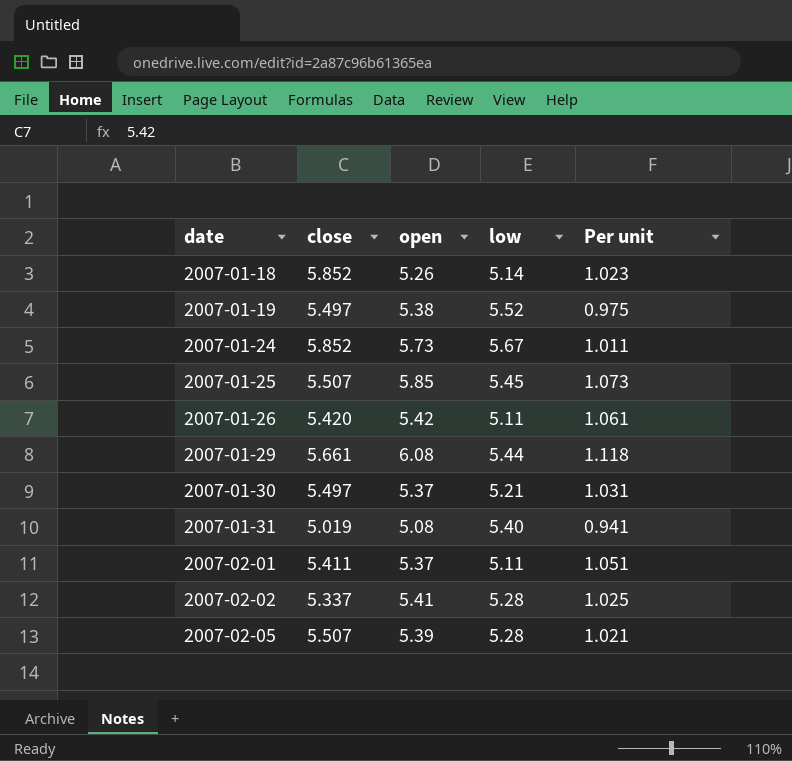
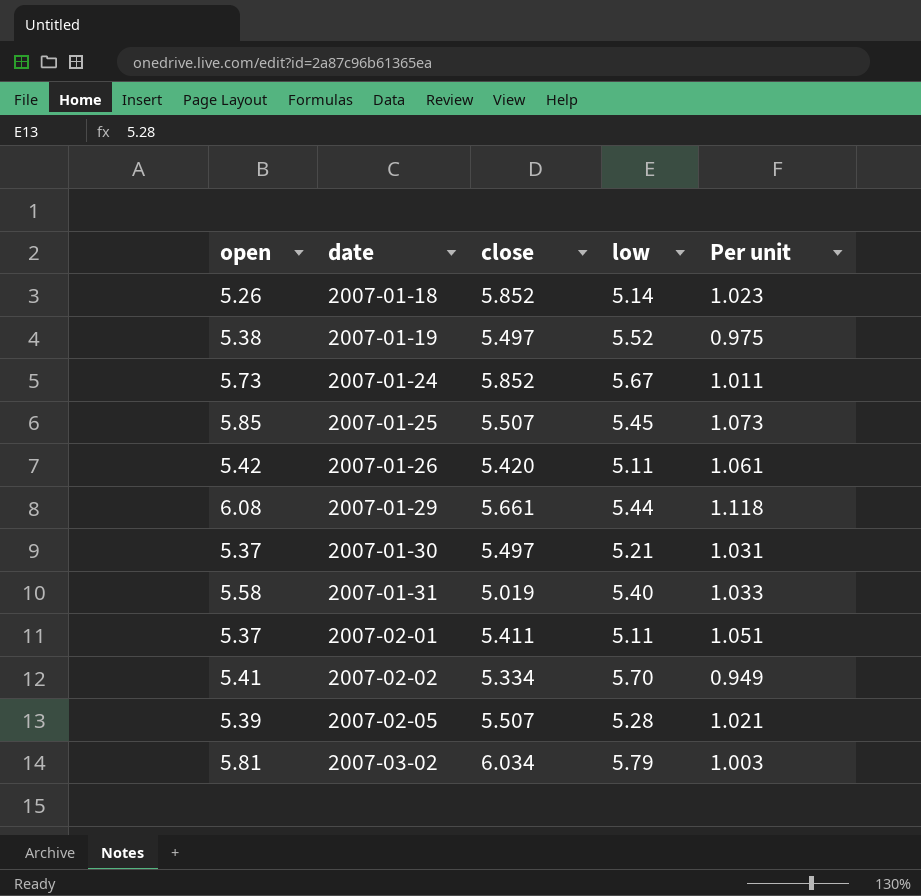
column open | position: 3 -> 1
2007-01-31 | open: 5.08 -> 5.58
2007-01-31 | Per unit: 0.941 -> 1.033
2007-02-02 | close: 5.337 -> 5.334
2007-02-02 | low: 5.28 -> 5.70
2007-02-02 | Per unit: 1.025 -> 0.949
row 2007-03-02: none -> 5.81 | 6.034 | 5.79 | 1.003

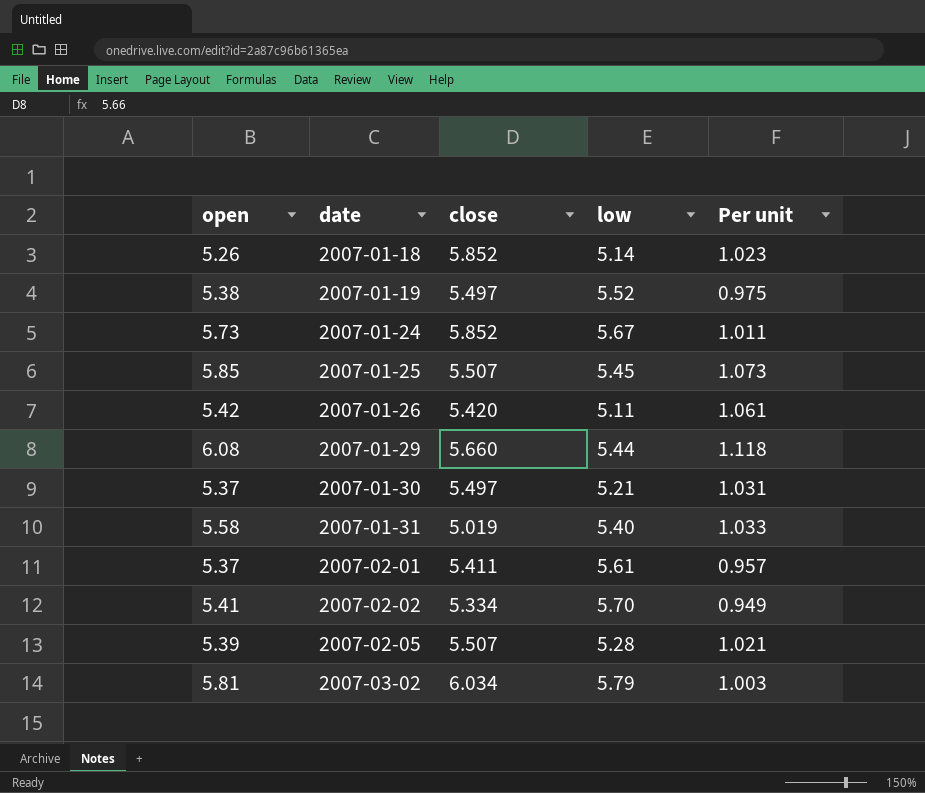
2007-01-29 | close: 5.661 -> 5.660
2007-02-01 | low: 5.11 -> 5.61
2007-02-01 | Per unit: 1.051 -> 0.957

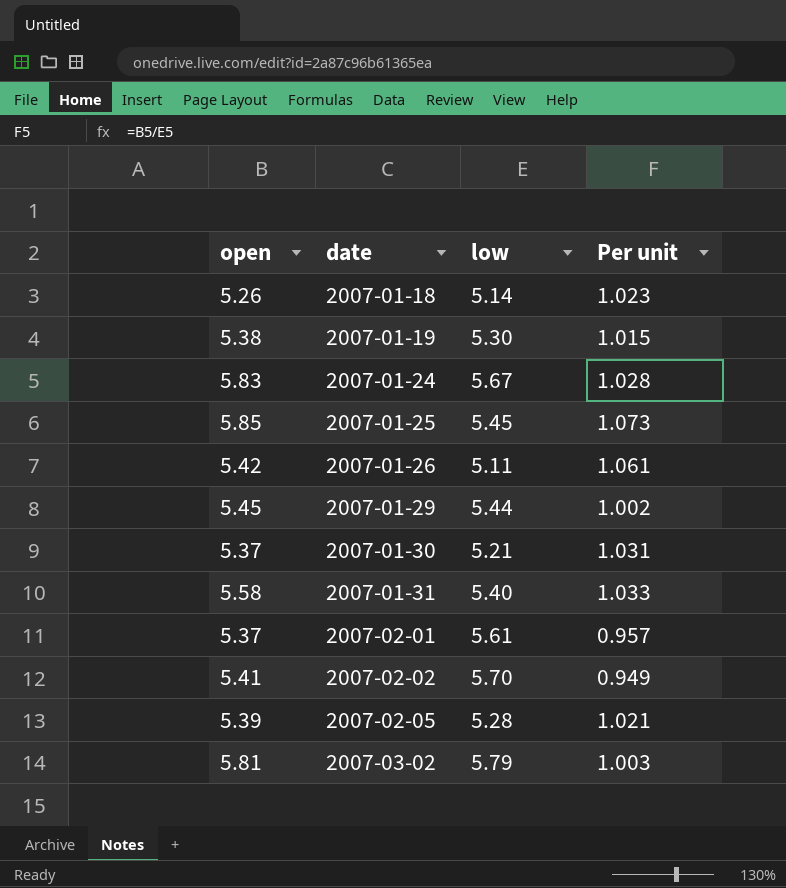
column close | position: 3 -> none
2007-01-19 | low: 5.52 -> 5.30
2007-01-19 | Per unit: 0.975 -> 1.015
2007-01-24 | open: 5.73 -> 5.83
2007-01-24 | Per unit: 1.011 -> 1.028
2007-01-29 | open: 6.08 -> 5.45
2007-01-29 | Per unit: 1.118 -> 1.002

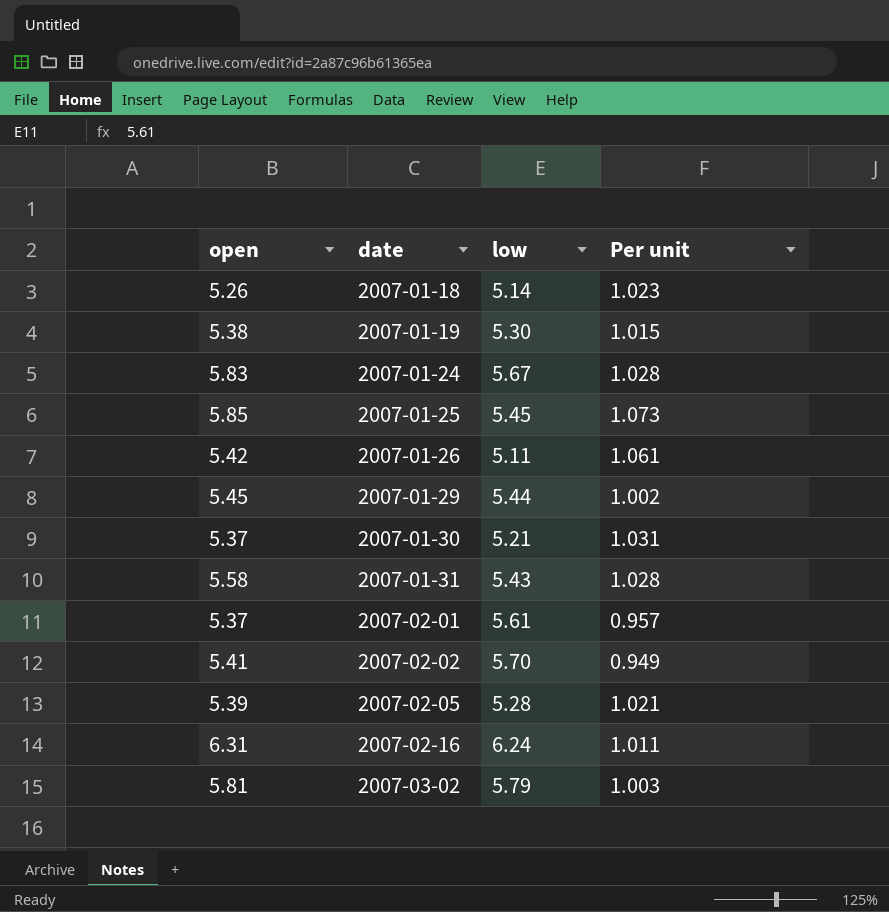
2007-01-31 | low: 5.40 -> 5.43
2007-01-31 | Per unit: 1.033 -> 1.028
row 2007-02-16: none -> 6.31 | 6.24 | 1.011

